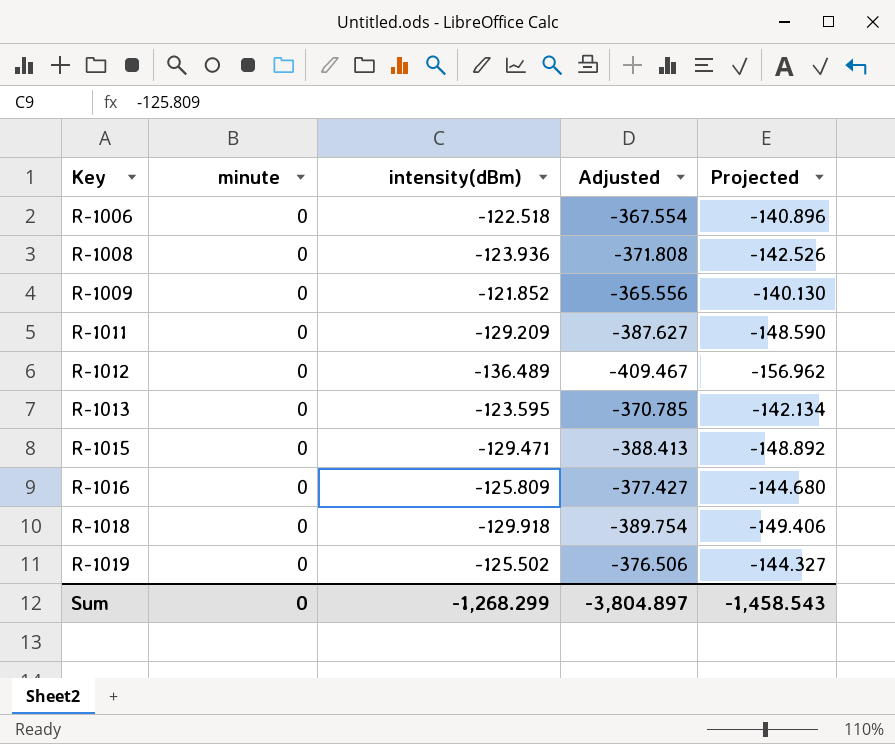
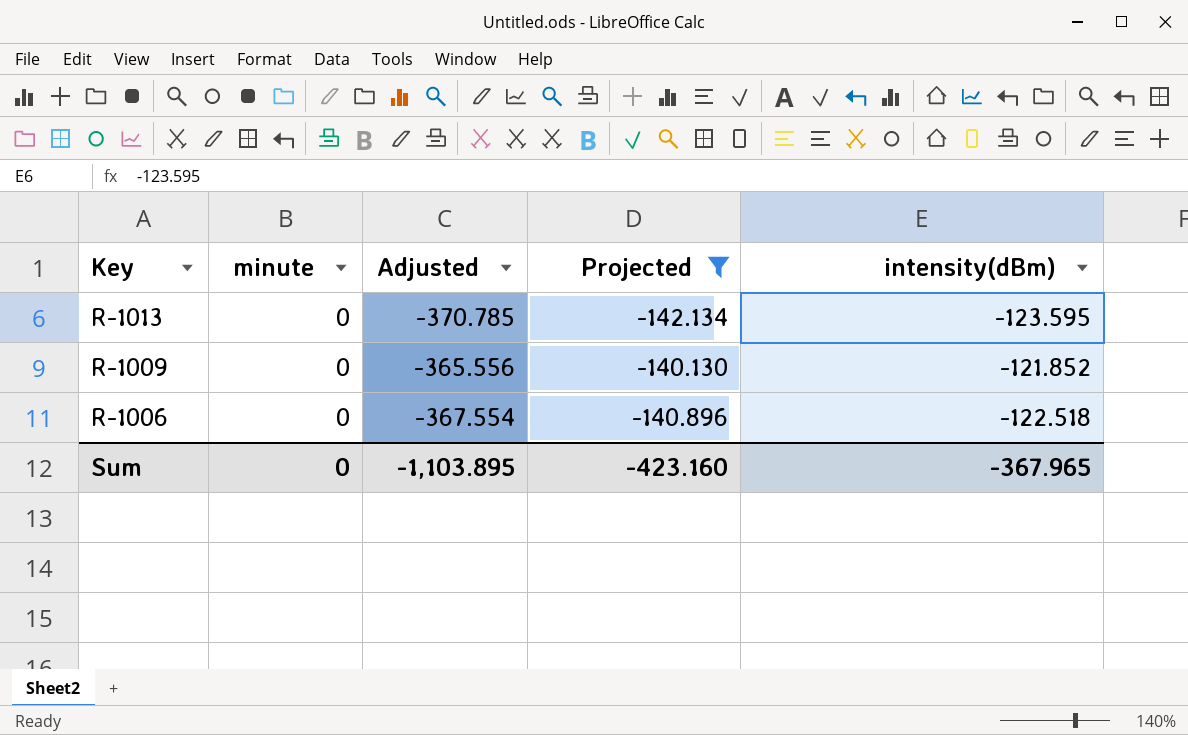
filter: none -> Projected >= -142.134
row order: Key ascending -> Key descending
column intensity(dBm) | position: 3 -> 5
Sum | Adjusted: -3,804.897 -> -1,103.895
Sum | Projected: -1,458.543 -> -423.160
Sum | intensity(dBm): -1,268.299 -> -367.965

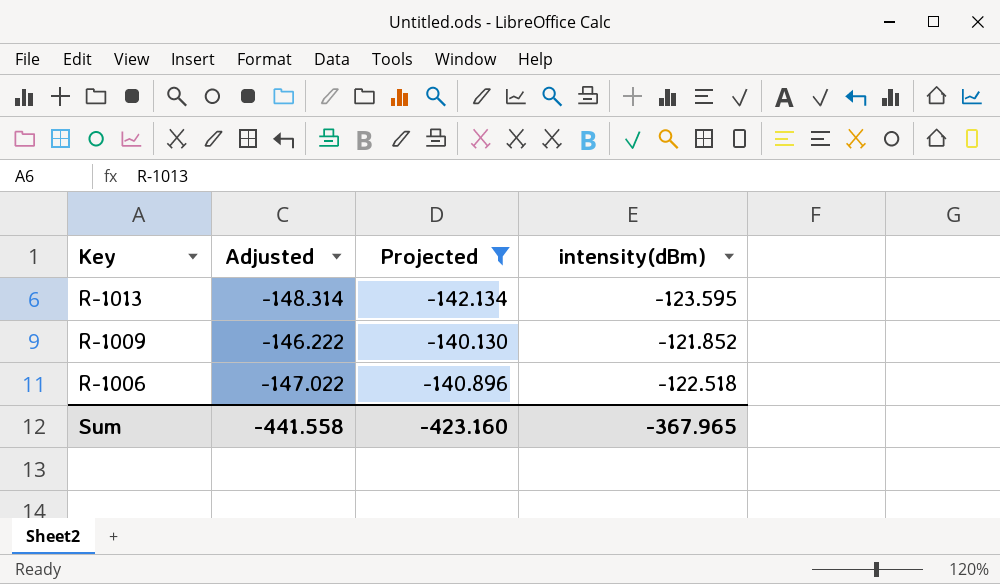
column minute | position: 2 -> none
column Adjusted | formula: [intensity(dBm)] * 3 -> [intensity(dBm)] * 1.2
Sum | Adjusted: -1,103.895 -> -441.558

